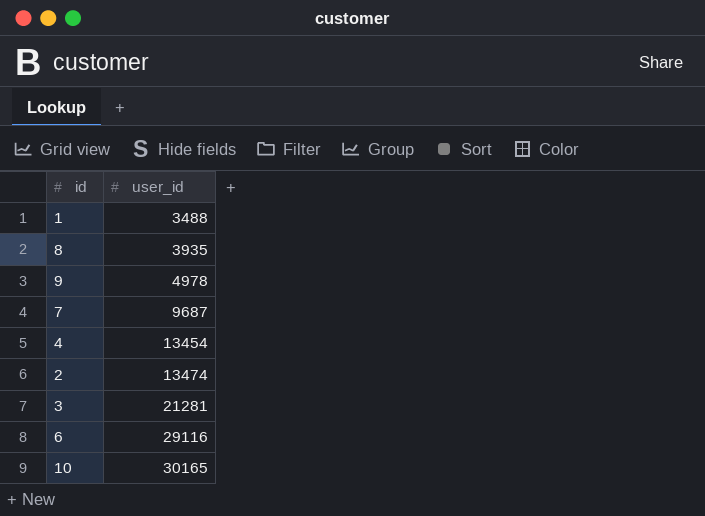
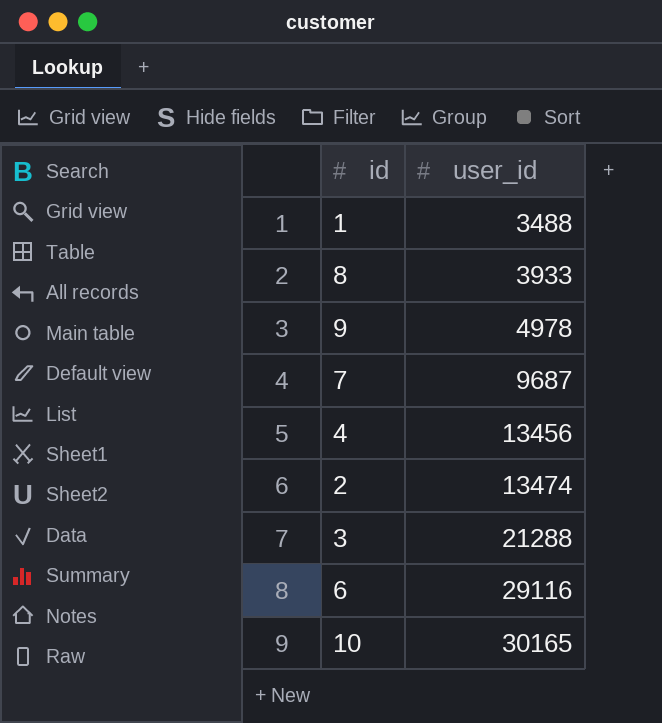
8 | user_id: 3935 -> 3933
4 | user_id: 13454 -> 13456
3 | user_id: 21281 -> 21288

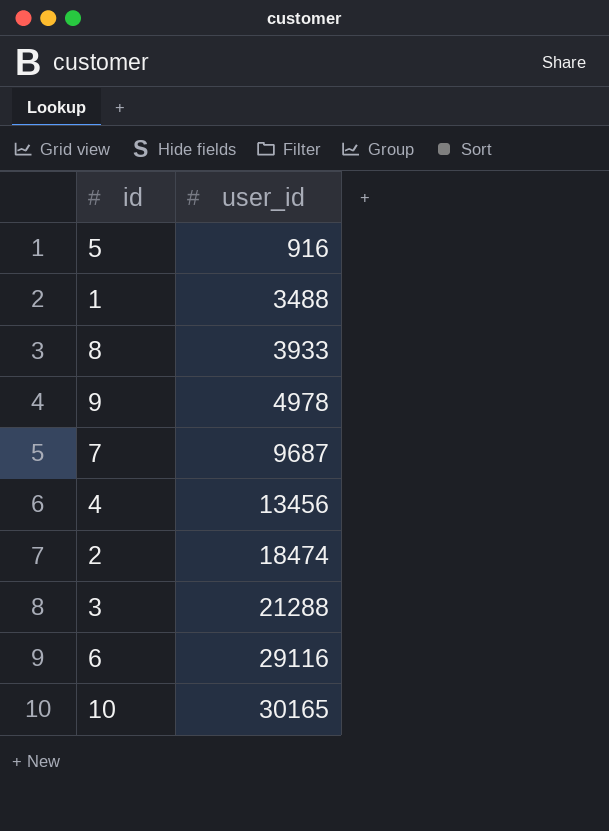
row 5: none -> 916
2 | user_id: 13474 -> 18474

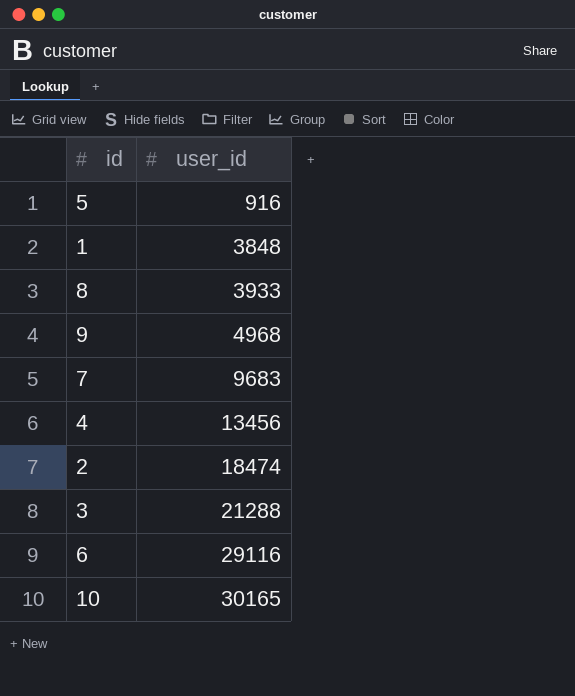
1 | user_id: 3488 -> 3848
9 | user_id: 4978 -> 4968
7 | user_id: 9687 -> 9683

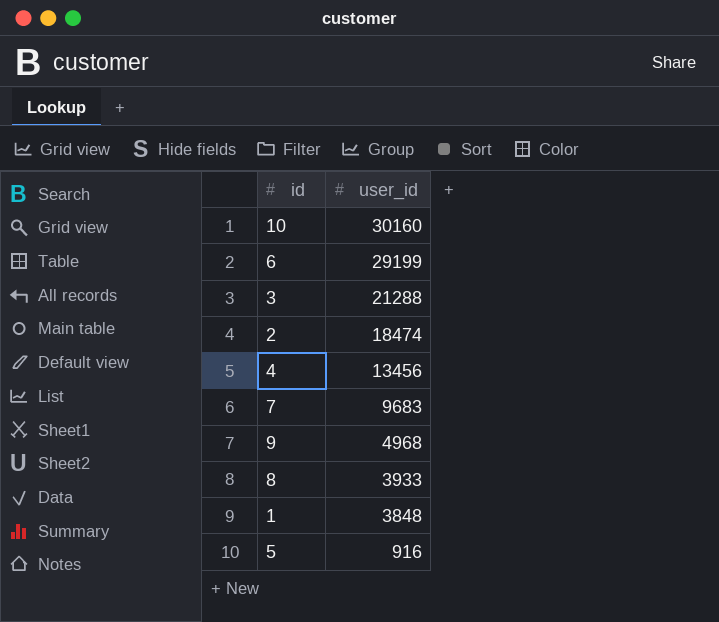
row order: user_id ascending -> user_id descending
10 | user_id: 30165 -> 30160
6 | user_id: 29116 -> 29199

